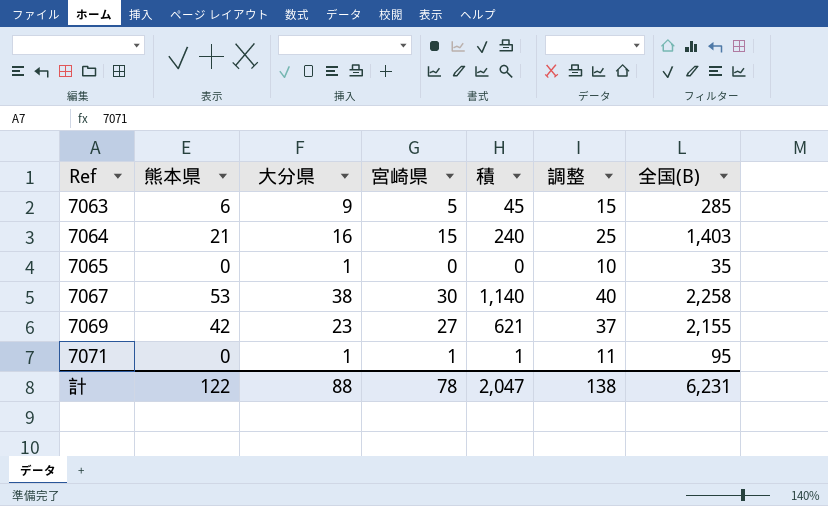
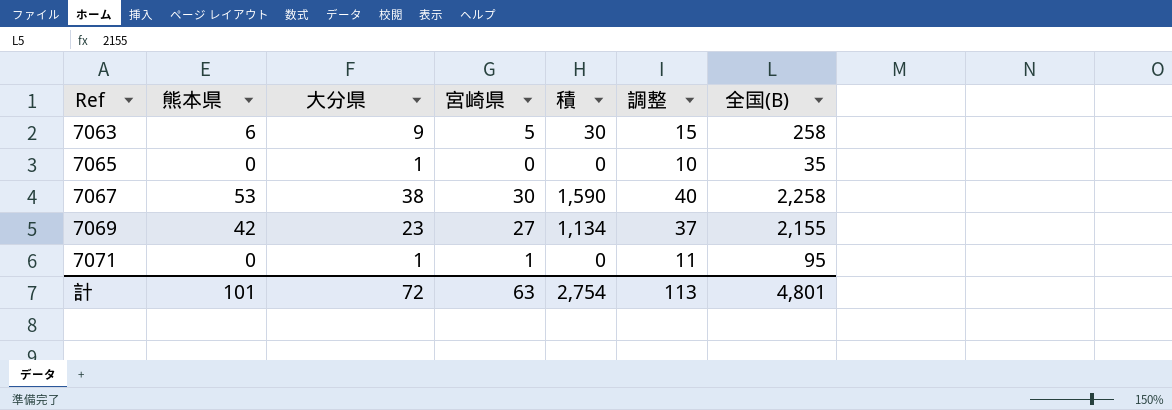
column 積 | formula: [大分県] * [宮崎県] -> [熊本県] * [宮崎県]
row 7064: 21 | 16 | 15 | 240 | 25 | 1,403 -> none
7063 | 全国(B): 285 -> 258
計 | 熊本県: 122 -> 101
計 | 大分県: 88 -> 72
計 | 宮崎県: 78 -> 63
計 | 積: 2,047 -> 2,754
計 | 調整: 138 -> 113
計 | 全国(B): 6,231 -> 4,801

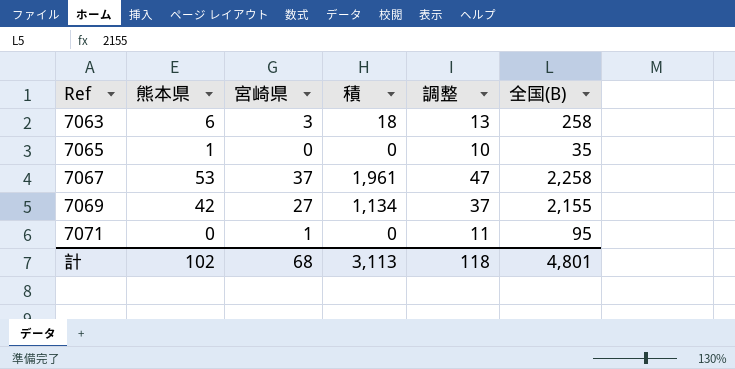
column 大分県 | position: 3 -> none
7063 | 宮崎県: 5 -> 3
7063 | 積: 30 -> 18
7063 | 調整: 15 -> 13
7065 | 熊本県: 0 -> 1
7067 | 宮崎県: 30 -> 37
7067 | 積: 1,590 -> 1,961
7067 | 調整: 40 -> 47
計 | 熊本県: 101 -> 102
計 | 宮崎県: 63 -> 68
計 | 積: 2,754 -> 3,113
計 | 調整: 113 -> 118

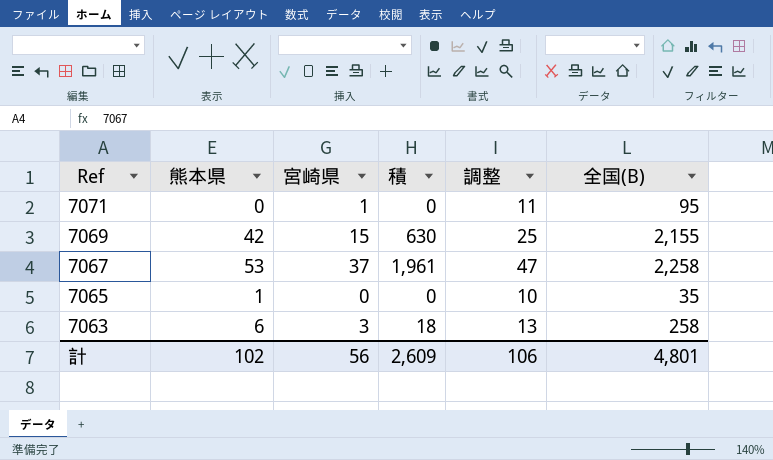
row order: Ref ascending -> Ref descending
7069 | 宮崎県: 27 -> 15
7069 | 積: 1,134 -> 630
7069 | 調整: 37 -> 25
計 | 宮崎県: 68 -> 56
計 | 積: 3,113 -> 2,609
計 | 調整: 118 -> 106

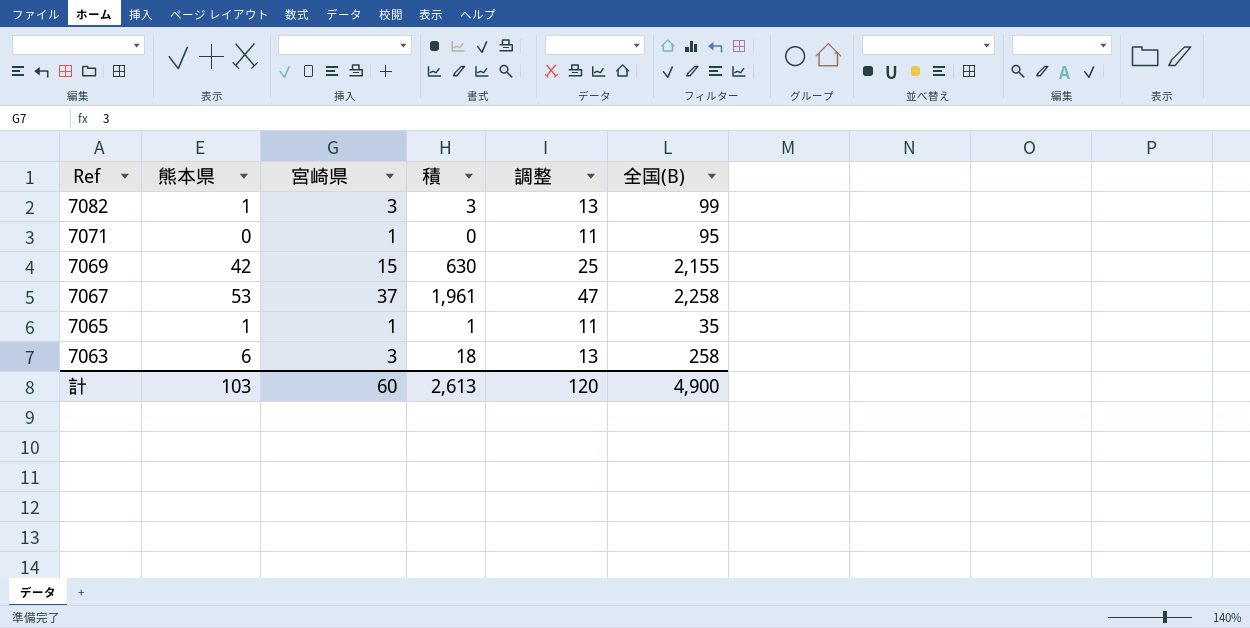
row 7082: none -> 1 | 3 | 3 | 13 | 99
7065 | 宮崎県: 0 -> 1
7065 | 積: 0 -> 1
7065 | 調整: 10 -> 11
計 | 熊本県: 102 -> 103
計 | 宮崎県: 56 -> 60
計 | 積: 2,609 -> 2,613
計 | 調整: 106 -> 120
計 | 全国(B): 4,801 -> 4,900

